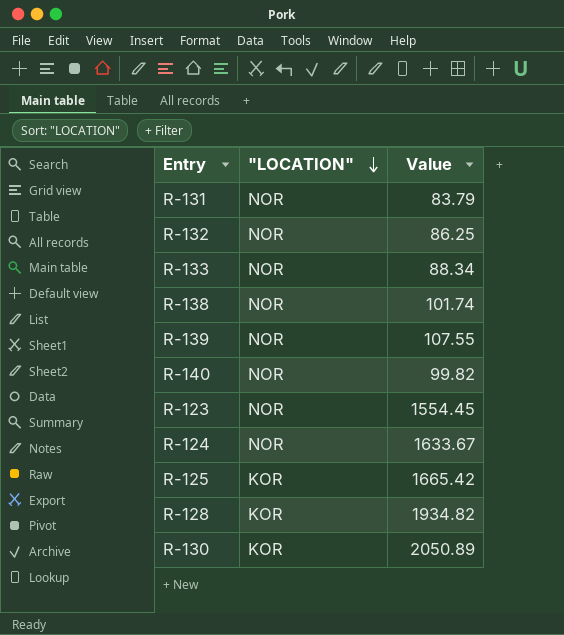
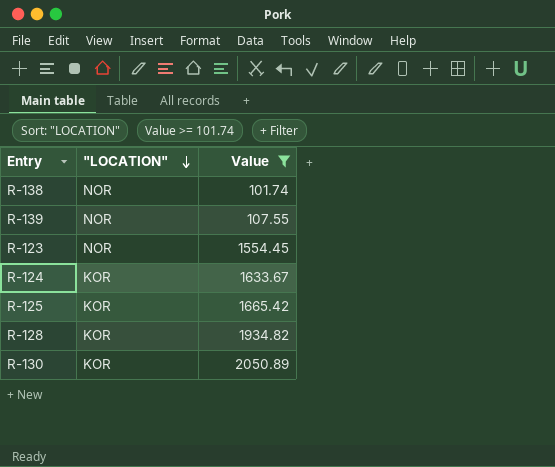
filter: none -> Value >= 101.74
R-124 | "LOCATION": NOR -> KOR

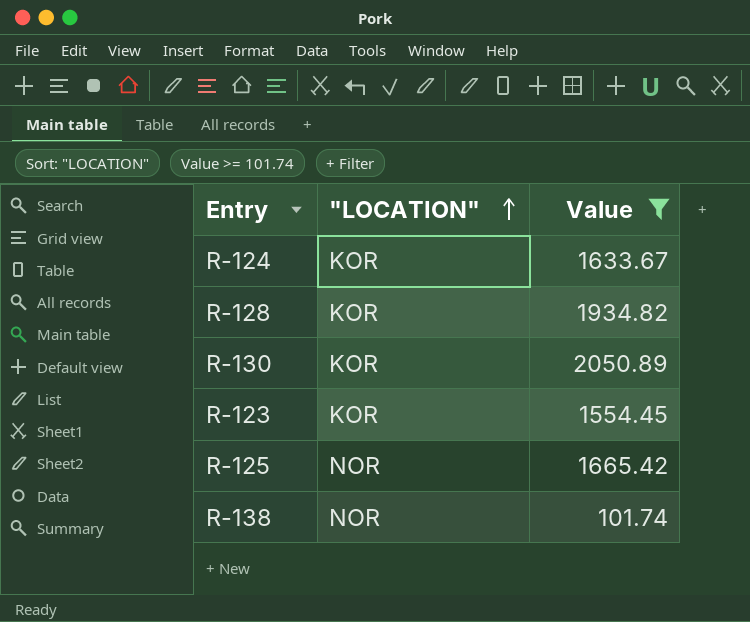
row order: "LOCATION" descending -> "LOCATION" ascending
row R-139: NOR | 107.55 -> none
R-123 | "LOCATION": NOR -> KOR
R-125 | "LOCATION": KOR -> NOR

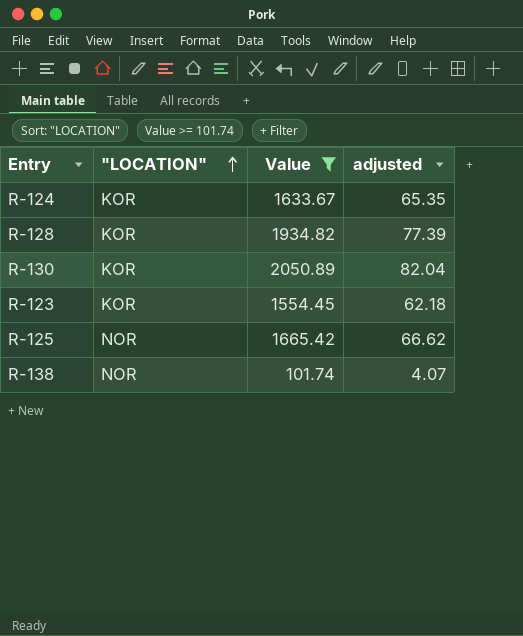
column adjusted | formula: none -> [Value] * 0.04

